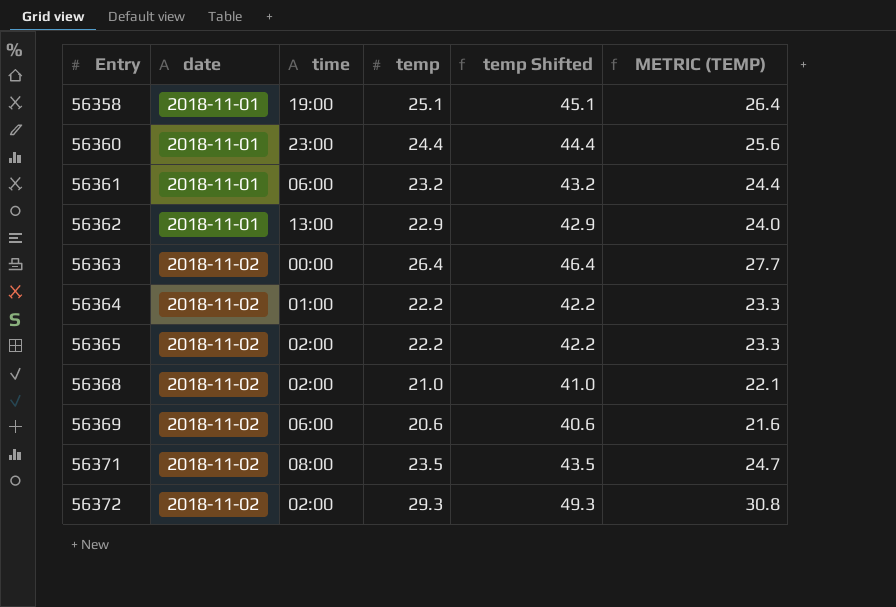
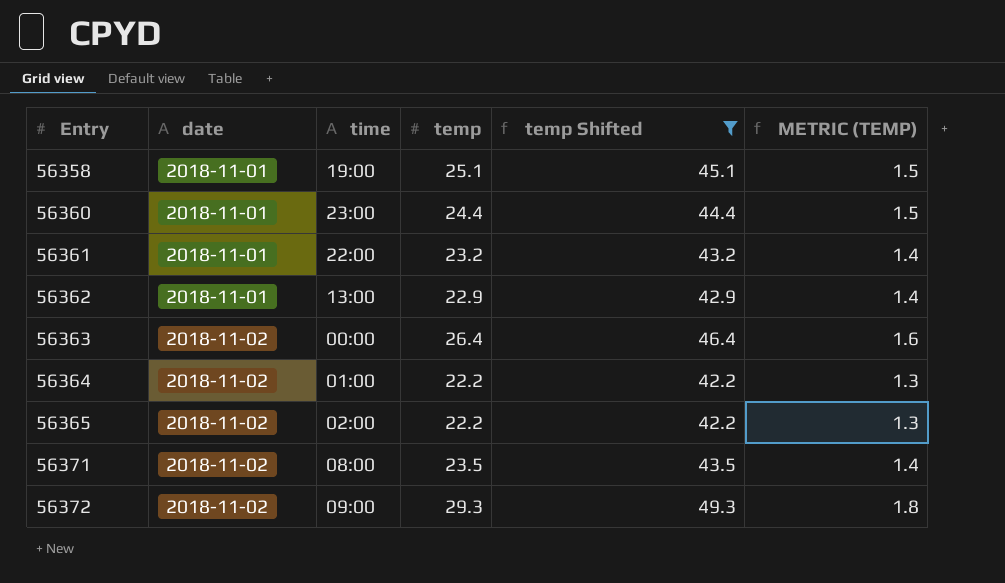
filter: none -> temp Shifted >= 42.2
column METRIC (TEMP) | formula: [temp] * 1.05 -> [temp] * 0.06
56361 | time: 06:00 -> 22:00
56372 | time: 02:00 -> 09:00

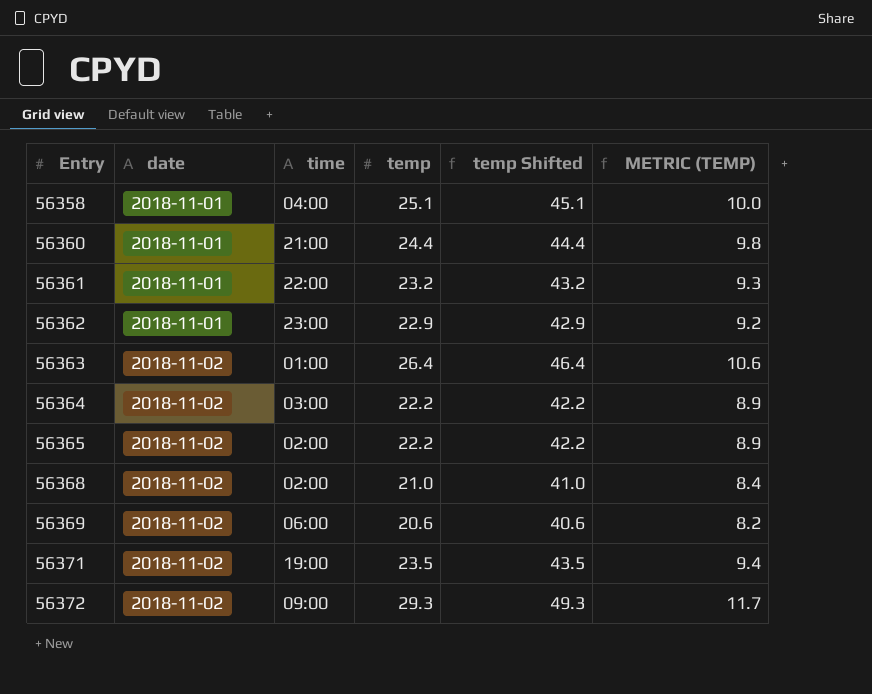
filter: temp Shifted >= 42.2 -> none
column METRIC (TEMP) | formula: [temp] * 0.06 -> [temp] * 0.4
56358 | time: 19:00 -> 04:00
56360 | time: 23:00 -> 21:00
56362 | time: 13:00 -> 23:00
56363 | time: 00:00 -> 01:00
56364 | time: 01:00 -> 03:00
56371 | time: 08:00 -> 19:00

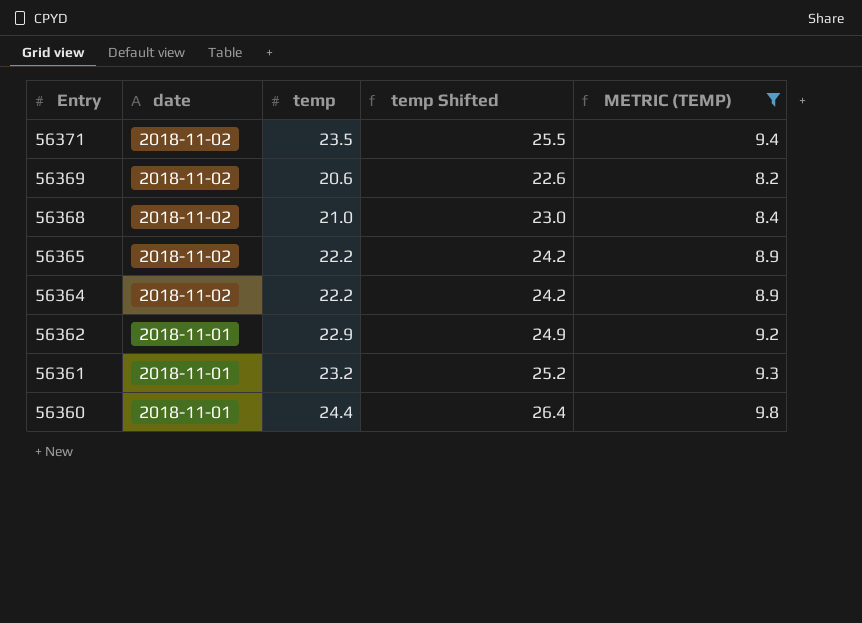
filter: none -> METRIC (TEMP) <= 9.8
row order: Entry ascending -> Entry descending
column time | position: 3 -> none
column temp Shifted | formula: [temp] + 20 -> [temp] + 2

